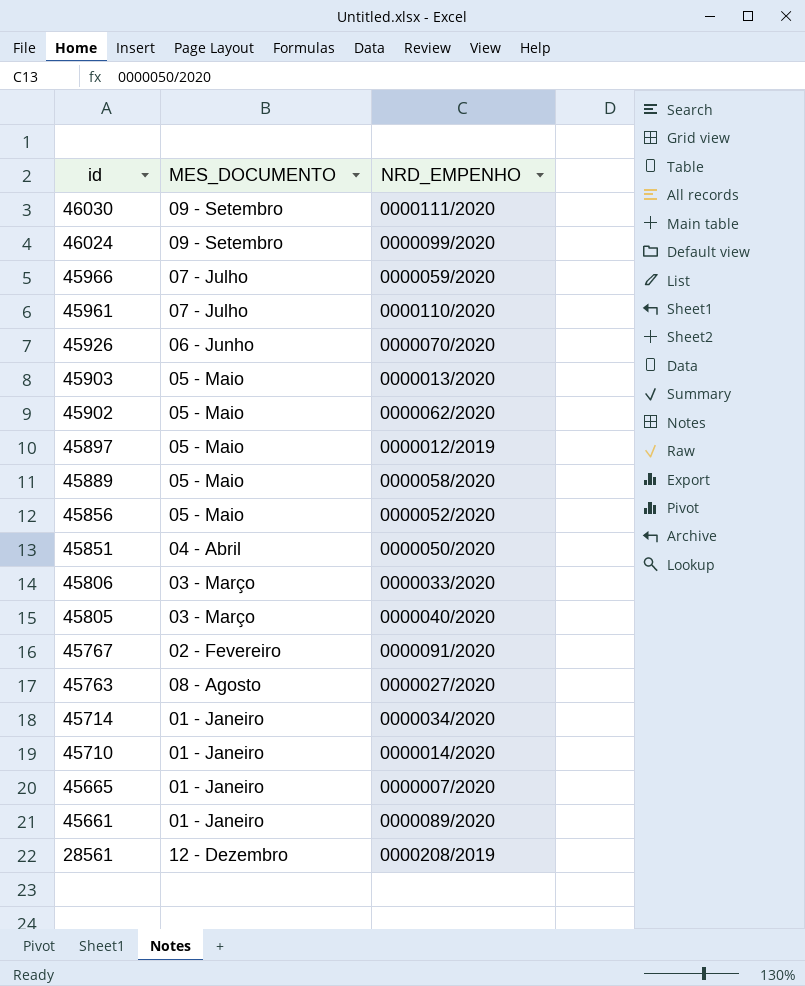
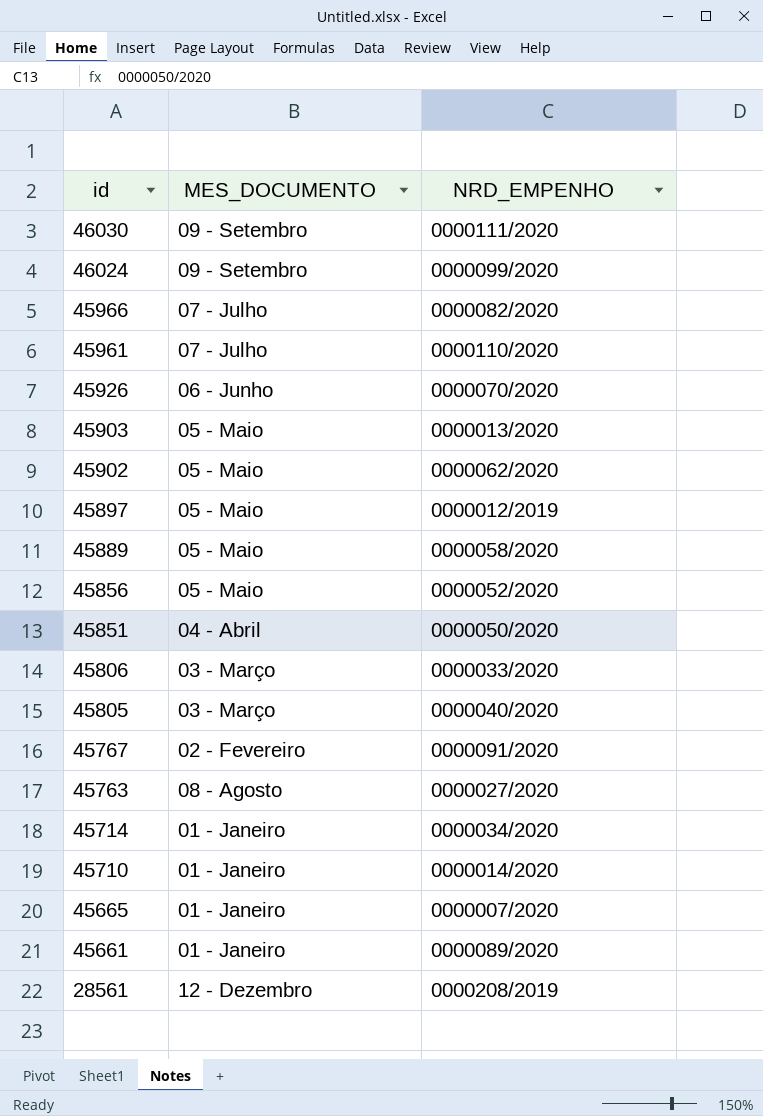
45966 | NRD_EMPENHO: 0000059/2020 -> 0000082/2020

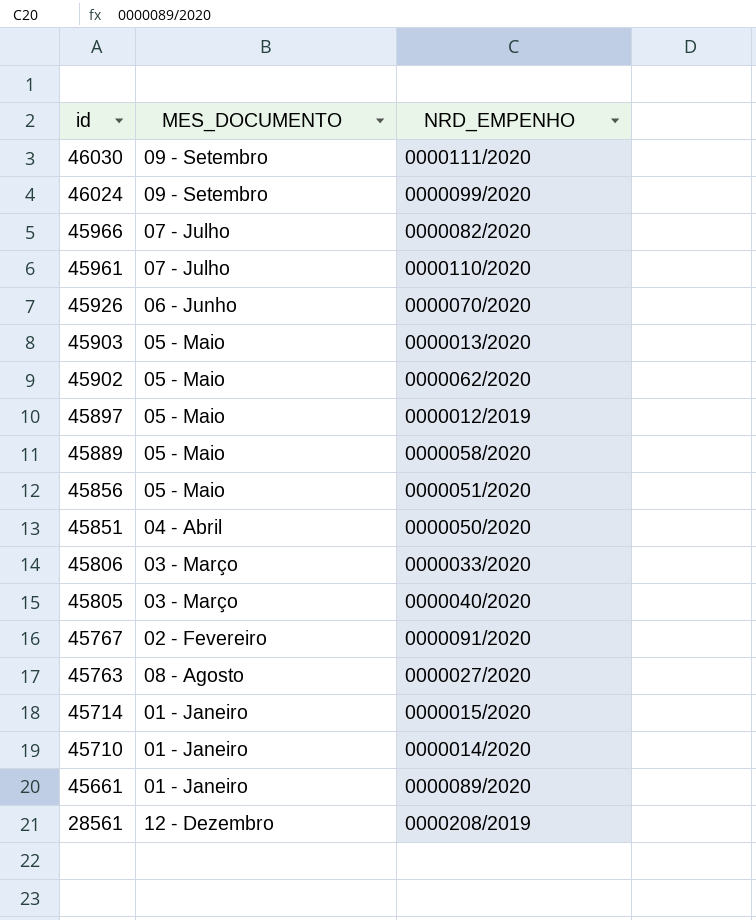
row 45665: 01 - Janeiro | 0000007/2020 -> none
45856 | NRD_EMPENHO: 0000052/2020 -> 0000051/2020
45714 | NRD_EMPENHO: 0000034/2020 -> 0000015/2020

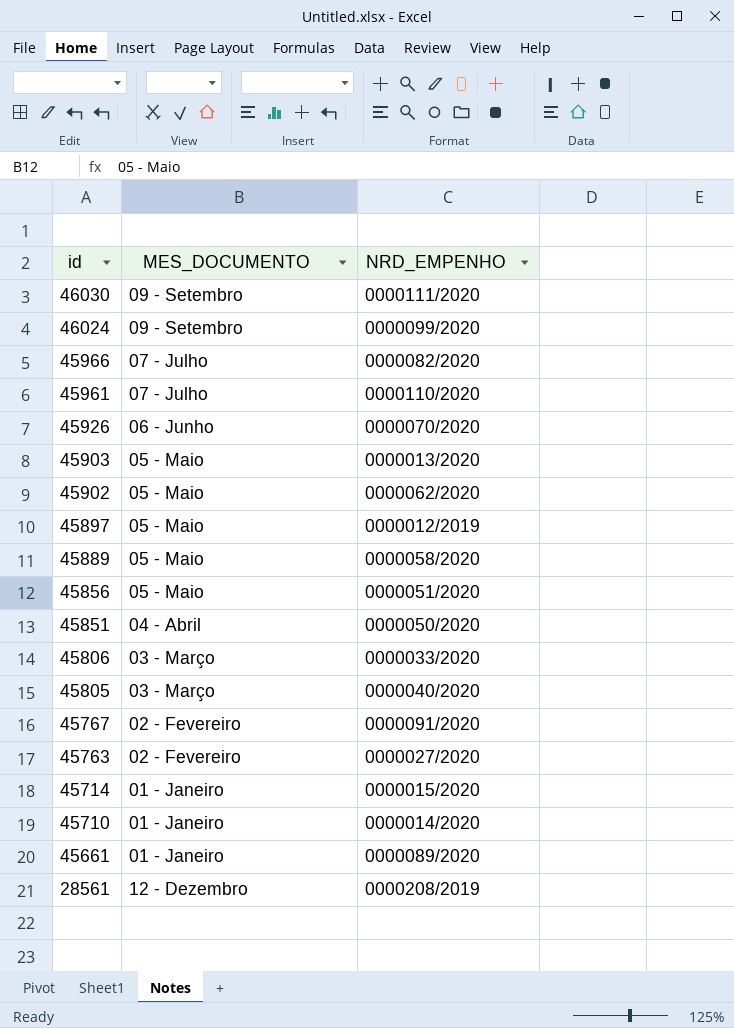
45763 | MES_DOCUMENTO: 08 - Agosto -> 02 - Fevereiro

